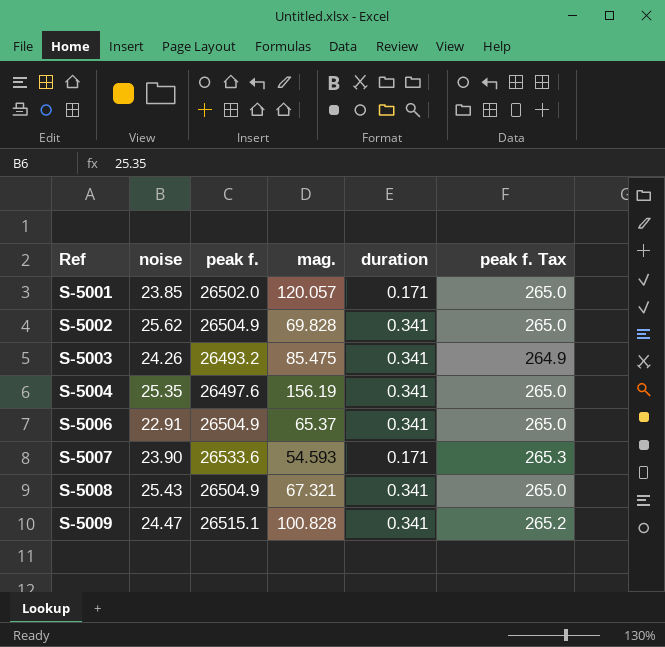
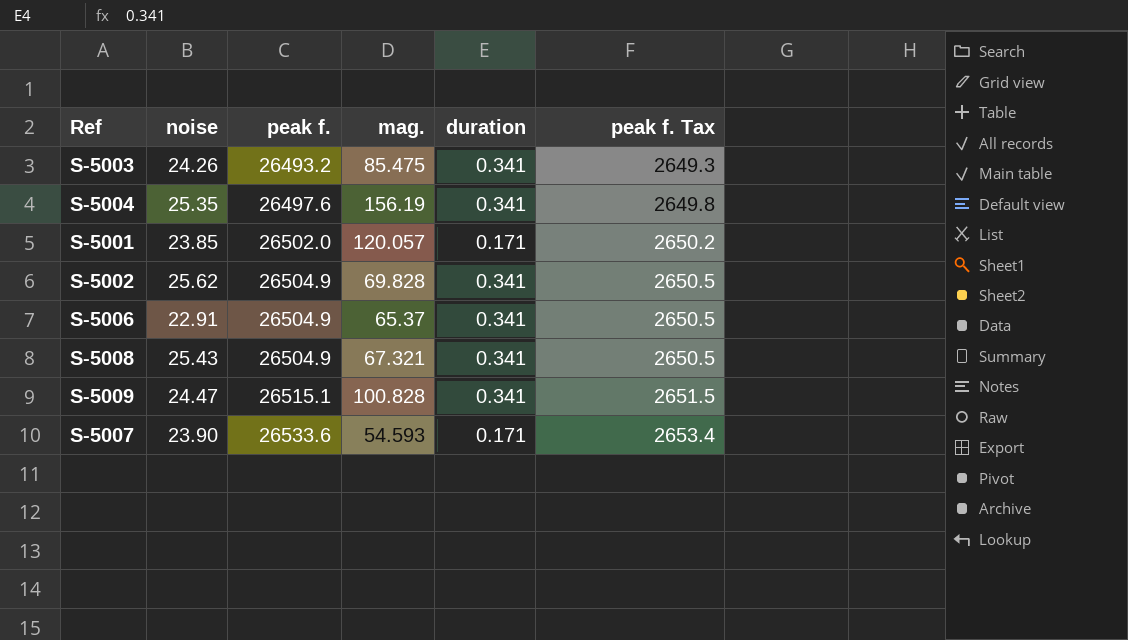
row order: Ref ascending -> peak f. ascending
column peak f. Tax | formula: [peak f.] * 0.01 -> [peak f.] * 0.1

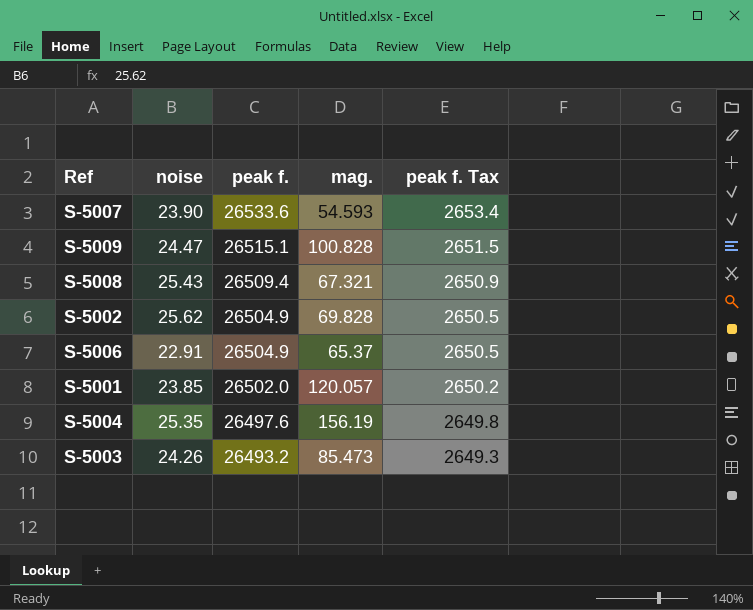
row order: peak f. ascending -> peak f. descending
column duration | position: 5 -> none
S-5008 | peak f.: 26504.9 -> 26509.4
S-5008 | peak f. Tax: 2650.5 -> 2650.9
S-5003 | mag.: 85.475 -> 85.473

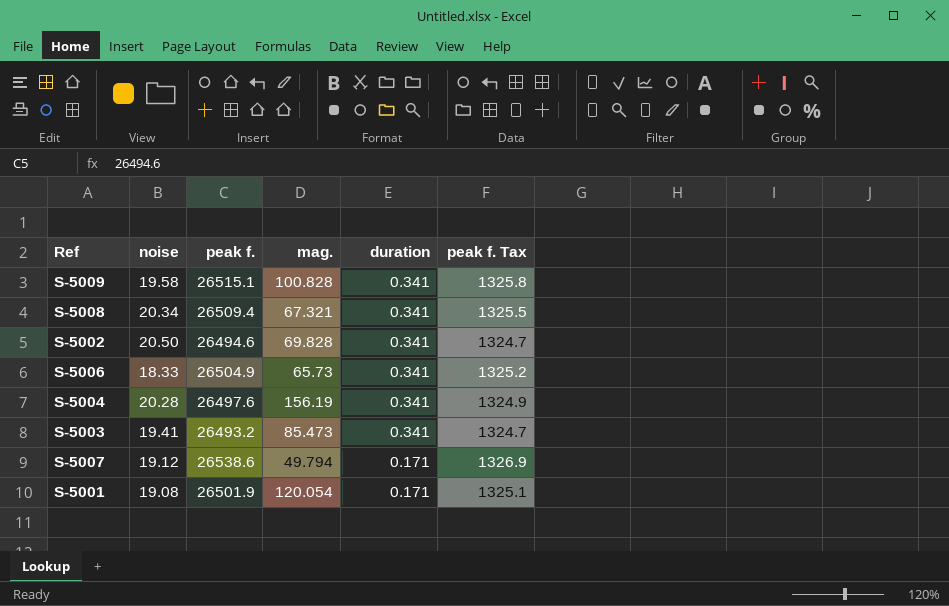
row order: peak f. descending -> duration descending
column duration | position: none -> 5
column peak f. Tax | formula: [peak f.] * 0.1 -> [peak f.] * 0.05
S-5009 | noise: 24.47 -> 19.58
S-5008 | noise: 25.43 -> 20.34
S-5002 | noise: 25.62 -> 20.50
S-5002 | peak f.: 26504.9 -> 26494.6
S-5006 | noise: 22.91 -> 18.33
S-5006 | mag.: 65.37 -> 65.73
S-5004 | noise: 25.35 -> 20.28
S-5003 | noise: 24.26 -> 19.41
S-5007 | noise: 23.90 -> 19.12
S-5007 | peak f.: 26533.6 -> 26538.6
S-5007 | mag.: 54.593 -> 49.794
S-5001 | noise: 23.85 -> 19.08
S-5001 | peak f.: 26502.0 -> 26501.9
S-5001 | mag.: 120.057 -> 120.054

